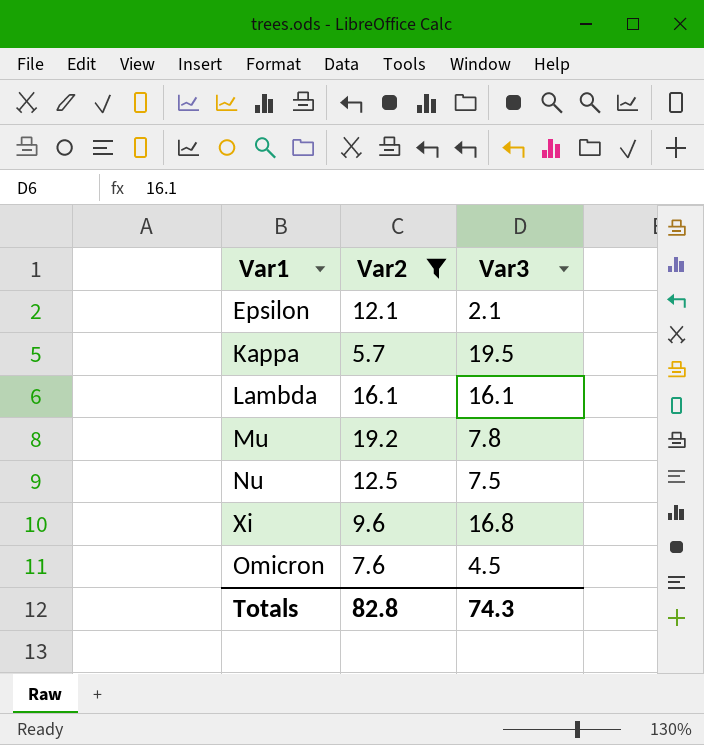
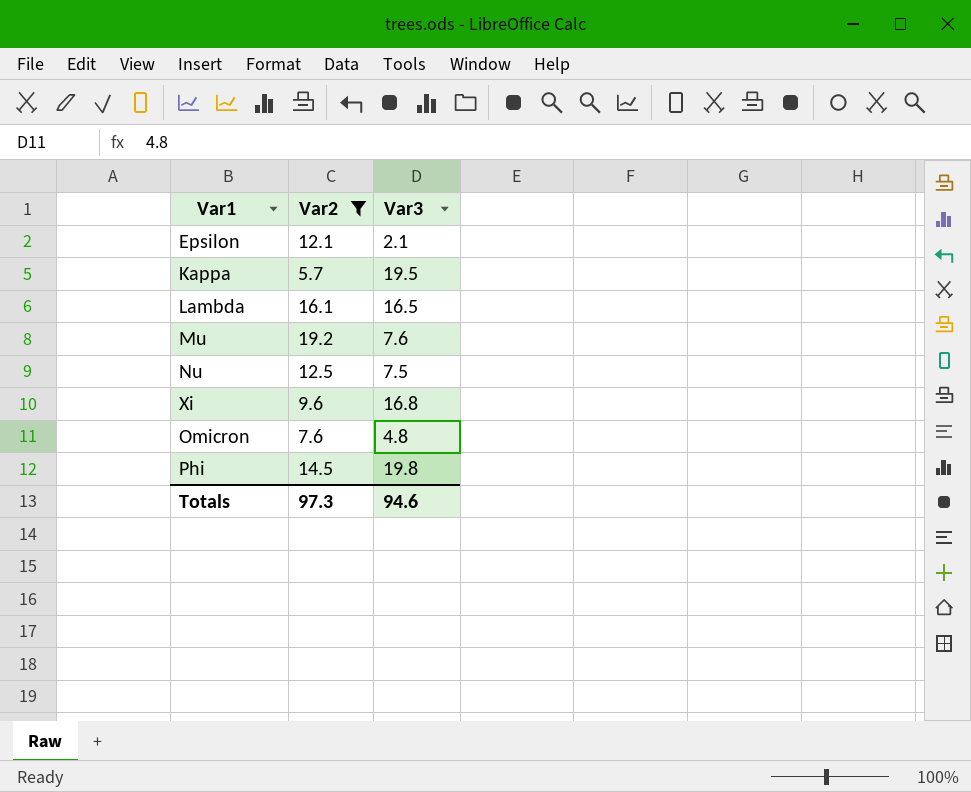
Lambda | Var3: 16.1 -> 16.5
Mu | Var3: 7.8 -> 7.6
Omicron | Var3: 4.5 -> 4.8
row Phi: none -> 14.5 | 19.8
Totals | Var2: 82.8 -> 97.3
Totals | Var3: 74.3 -> 94.6

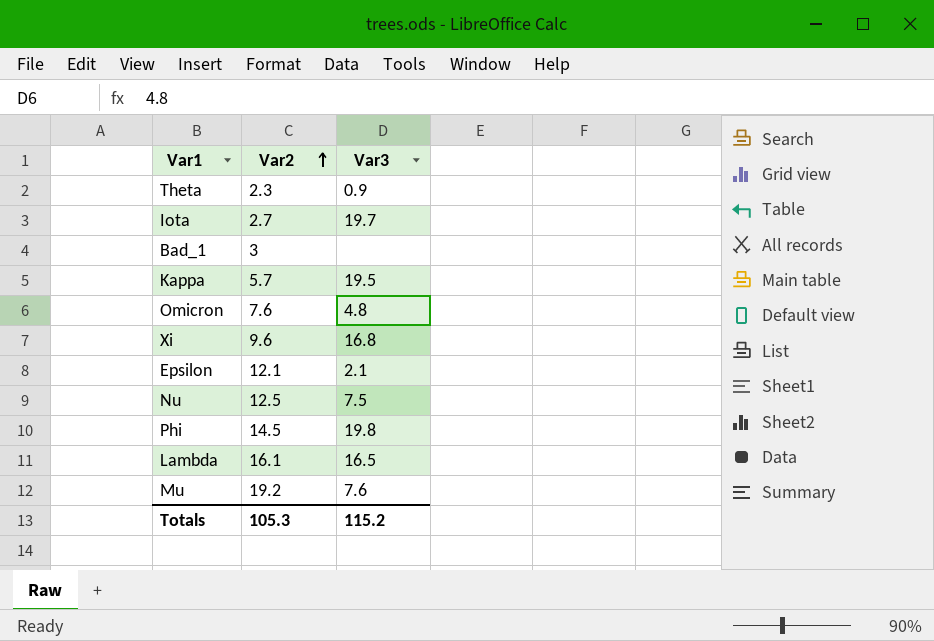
filter: Var2 >= 5.7 -> none
row order: none -> Var2 ascending
Totals | Var2: 97.3 -> 105.3
Totals | Var3: 94.6 -> 115.2

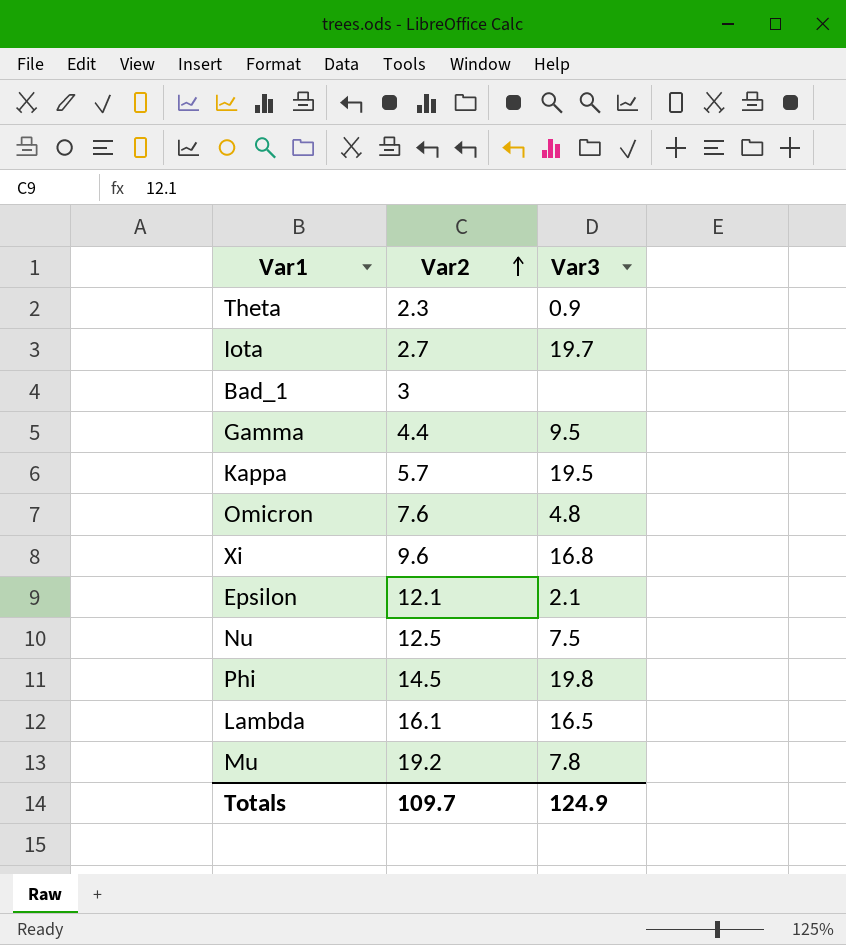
row Gamma: none -> 4.4 | 9.5
Mu | Var3: 7.6 -> 7.8
Totals | Var2: 105.3 -> 109.7
Totals | Var3: 115.2 -> 124.9

